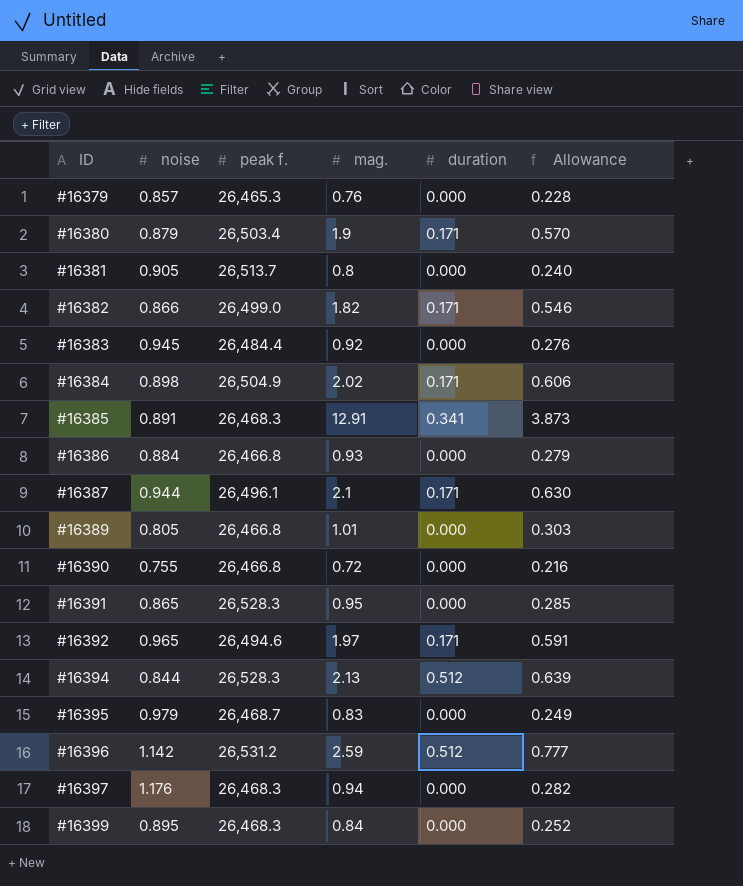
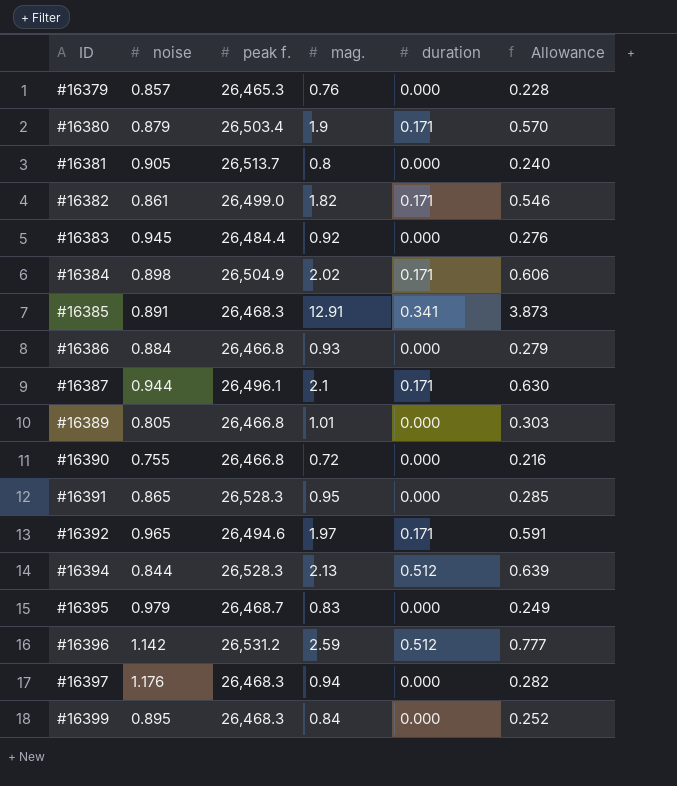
#16382 | noise: 0.866 -> 0.861

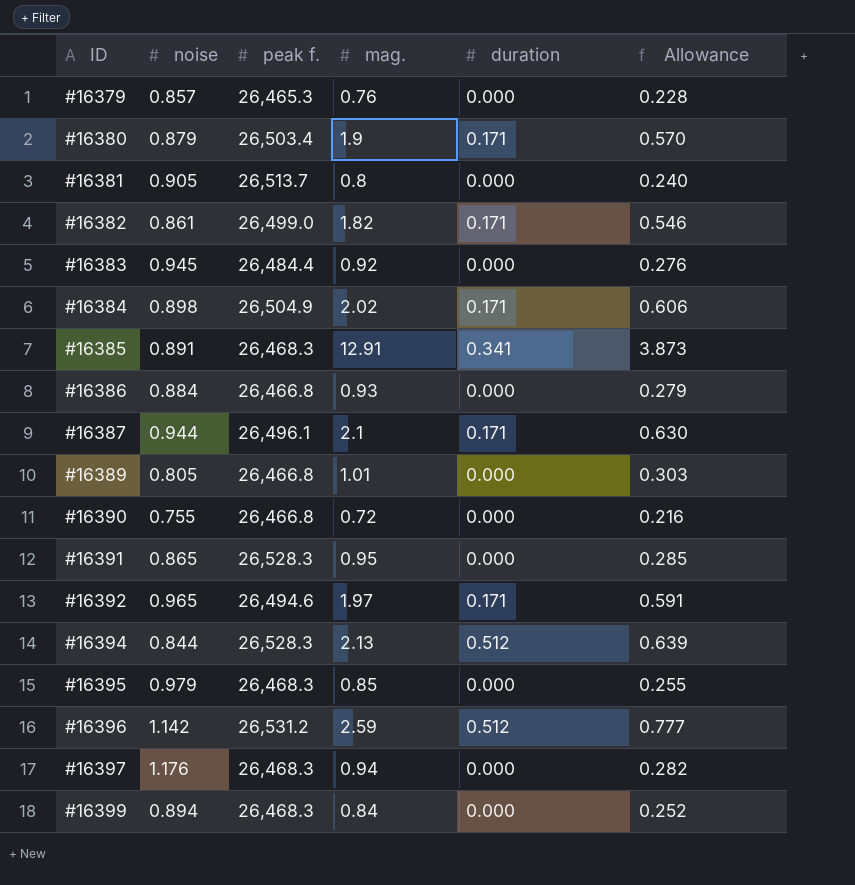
#16395 | peak f.: 26,468.7 -> 26,468.3
#16395 | mag.: 0.83 -> 0.85
#16395 | Allowance: 0.249 -> 0.255
#16399 | noise: 0.895 -> 0.894

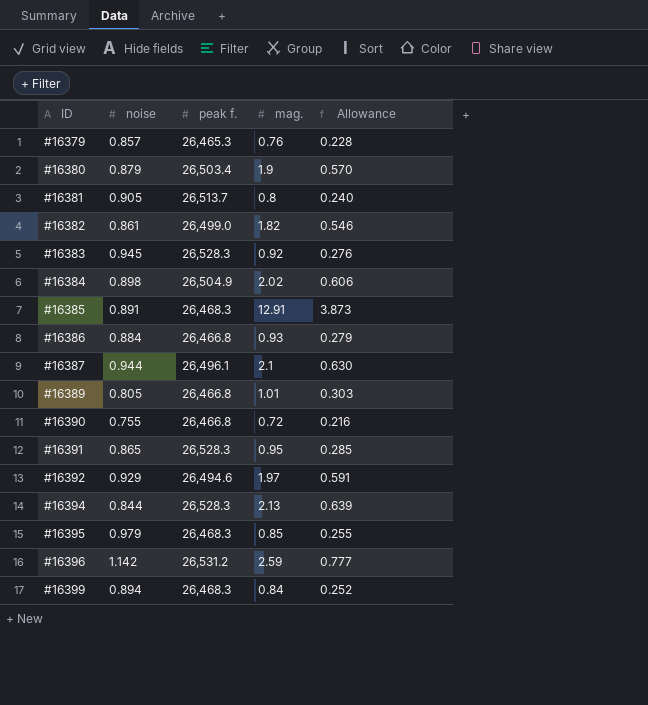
column duration | position: 5 -> none
row #16397: 1.176 | 26,468.3 | 0.94 | 0.000 | 0.282 -> none
#16383 | peak f.: 26,484.4 -> 26,528.3
#16392 | noise: 0.965 -> 0.929

